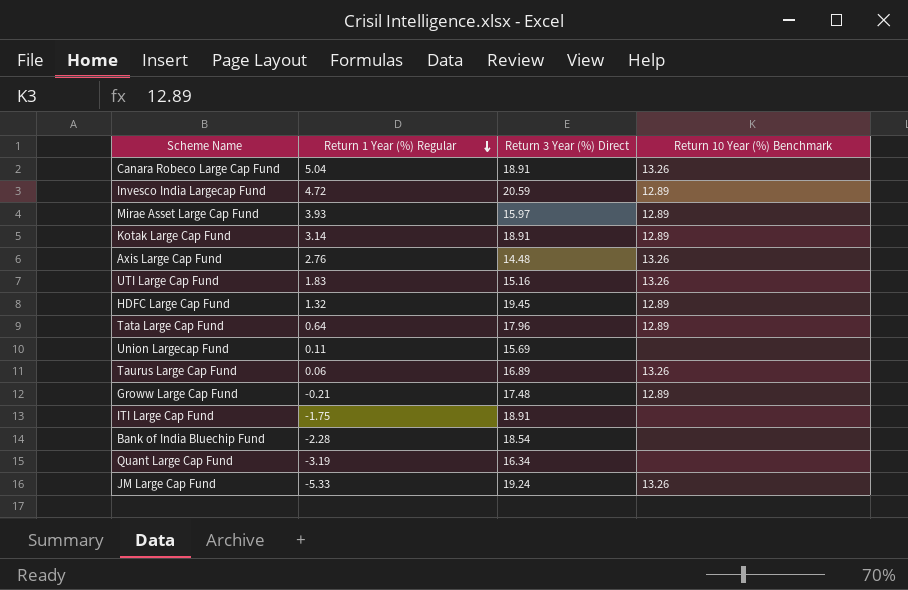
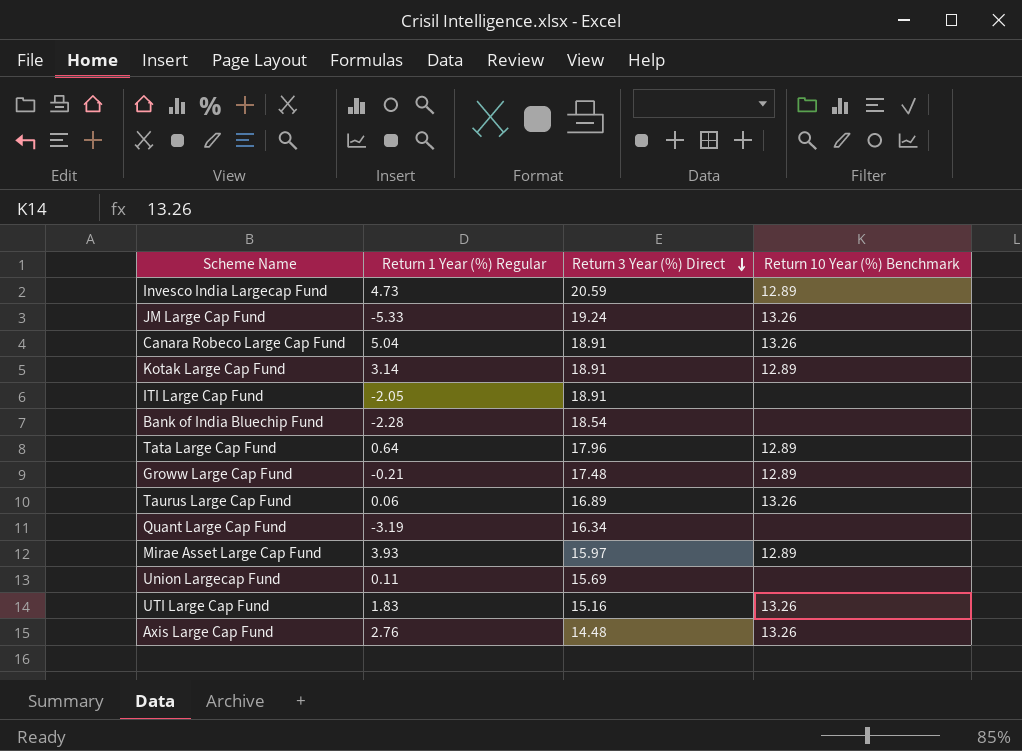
row order: Return 1 Year (%) Regular descending -> Return 3 Year (%) Direct descending
row HDFC Large Cap Fund: 1.32 | 19.45 | 12.89 -> none
Invesco India Largecap Fund | Return 1 Year (%) Regular: 4.72 -> 4.73
ITI Large Cap Fund | Return 1 Year (%) Regular: -1.75 -> -2.05

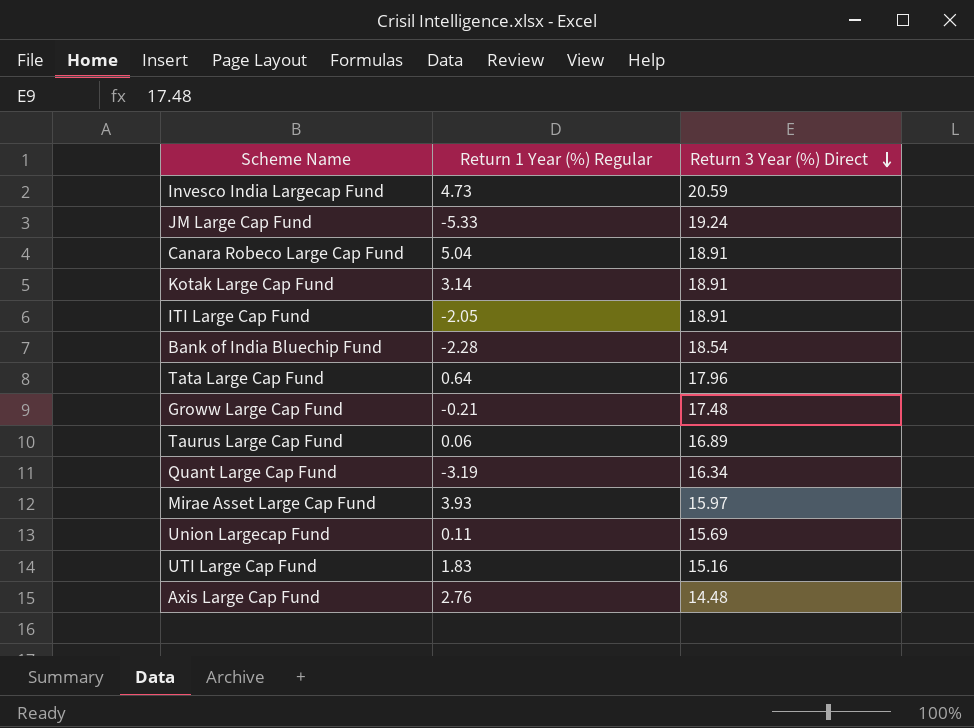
column Return 10 Year (%) Benchmark | position: 4 -> none

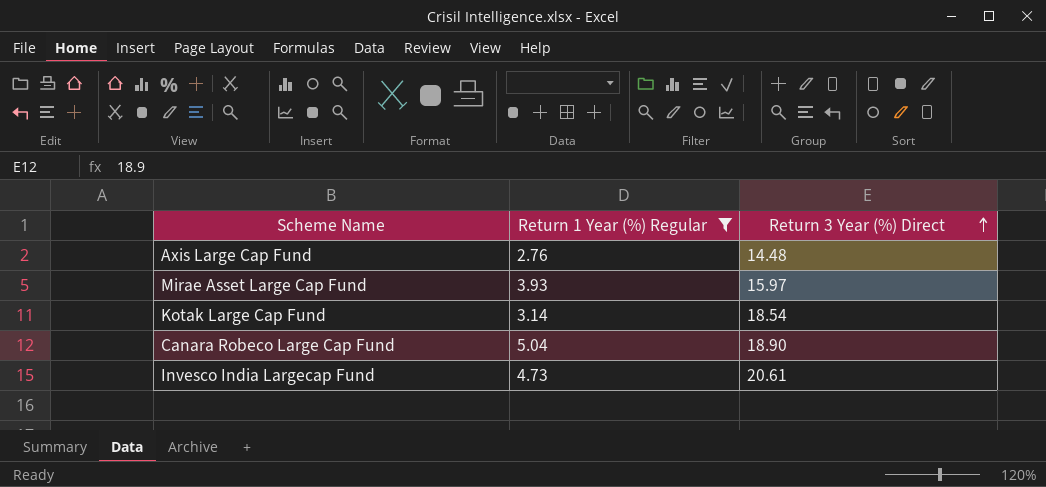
filter: none -> Return 1 Year (%) Regular >= 2.76
row order: Return 3 Year (%) Direct descending -> Return 3 Year (%) Direct ascending
Kotak Large Cap Fund | Return 3 Year (%) Direct: 18.91 -> 18.54
Canara Robeco Large Cap Fund | Return 3 Year (%) Direct: 18.91 -> 18.90
Invesco India Largecap Fund | Return 3 Year (%) Direct: 20.59 -> 20.61

